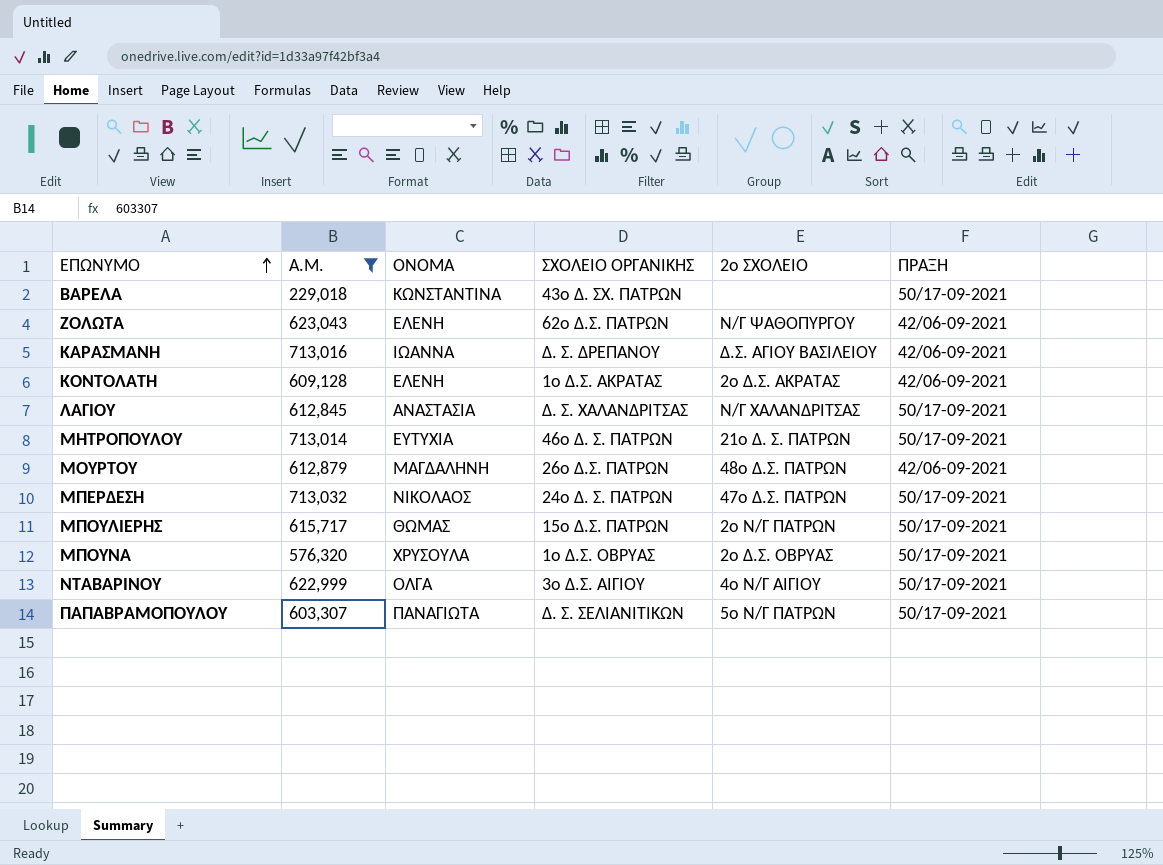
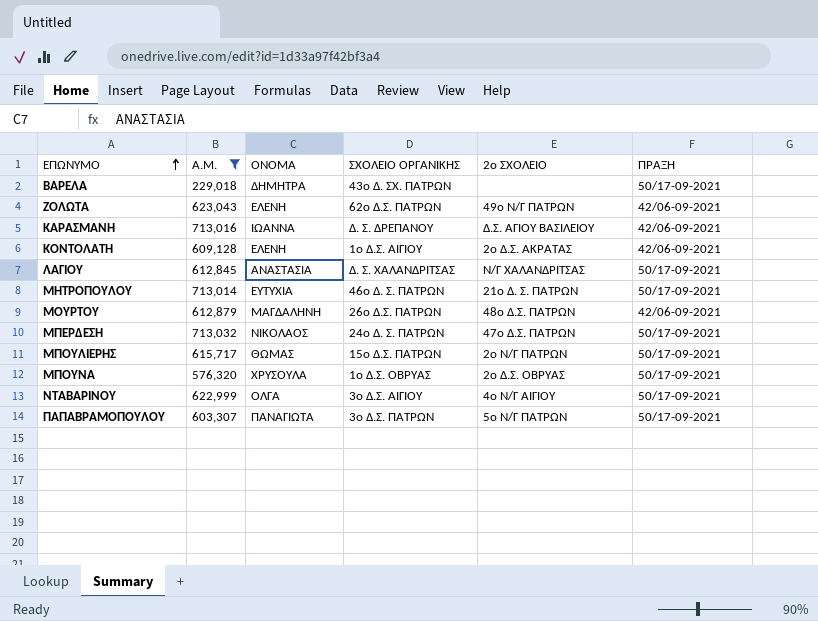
ΒΑΡΕΛΑ | ΟΝΟΜΑ: ΚΩΝΣΤΑΝΤΙΝΑ -> ΔΗΜΗΤΡΑ
ΖΟΛΩΤΑ | 2ο ΣΧΟΛΕΙΟ: Ν/Γ ΨΑΘΟΠΥΡΓΟΥ -> 49ο Ν/Γ ΠΑΤΡΩΝ
ΚΟΝΤΟΛΑΤΗ | ΣΧΟΛΕΙΟ ΟΡΓΑΝΙΚΗΣ: 1ο Δ.Σ. ΑΚΡΑΤΑΣ -> 1ο Δ.Σ. ΑΙΓΙΟΥ
ΠΑΠΑΒΡΑΜΟΠΟΥΛΟΥ | ΣΧΟΛΕΙΟ ΟΡΓΑΝΙΚΗΣ: Δ. Σ. ΣΕΛΙΑΝΙΤΙΚΩΝ -> 3ο Δ.Σ. ΠΑΤΡΩΝ

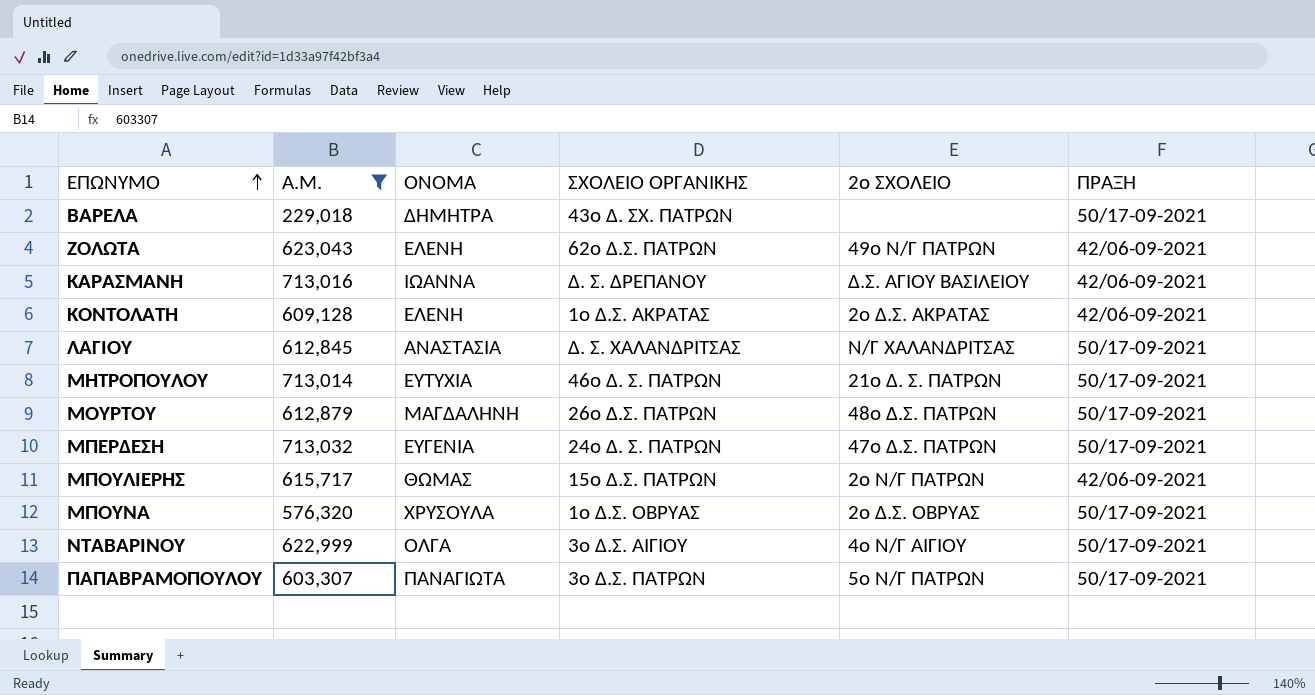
ΚΟΝΤΟΛΑΤΗ | ΣΧΟΛΕΙΟ ΟΡΓΑΝΙΚΗΣ: 1ο Δ.Σ. ΑΙΓΙΟΥ -> 1ο Δ.Σ. ΑΚΡΑΤΑΣ
ΜΟΥΡΤΟΥ | ΠΡΑΞΗ: 42/06-09-2021 -> 50/17-09-2021
ΜΠΕΡΔΕΣΗ | ΟΝΟΜΑ: ΝΙΚΟΛΑΟΣ -> ΕΥΓΕΝΙΑ
ΜΠΟΥΛΙΕΡΗΣ | ΠΡΑΞΗ: 50/17-09-2021 -> 42/06-09-2021

